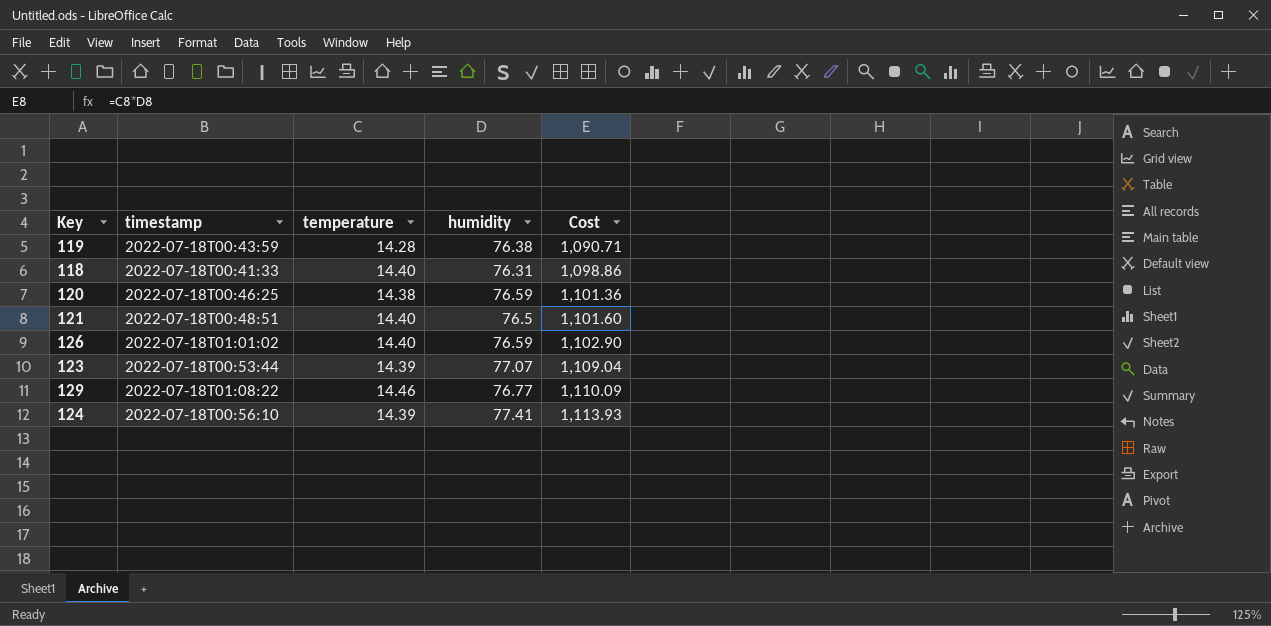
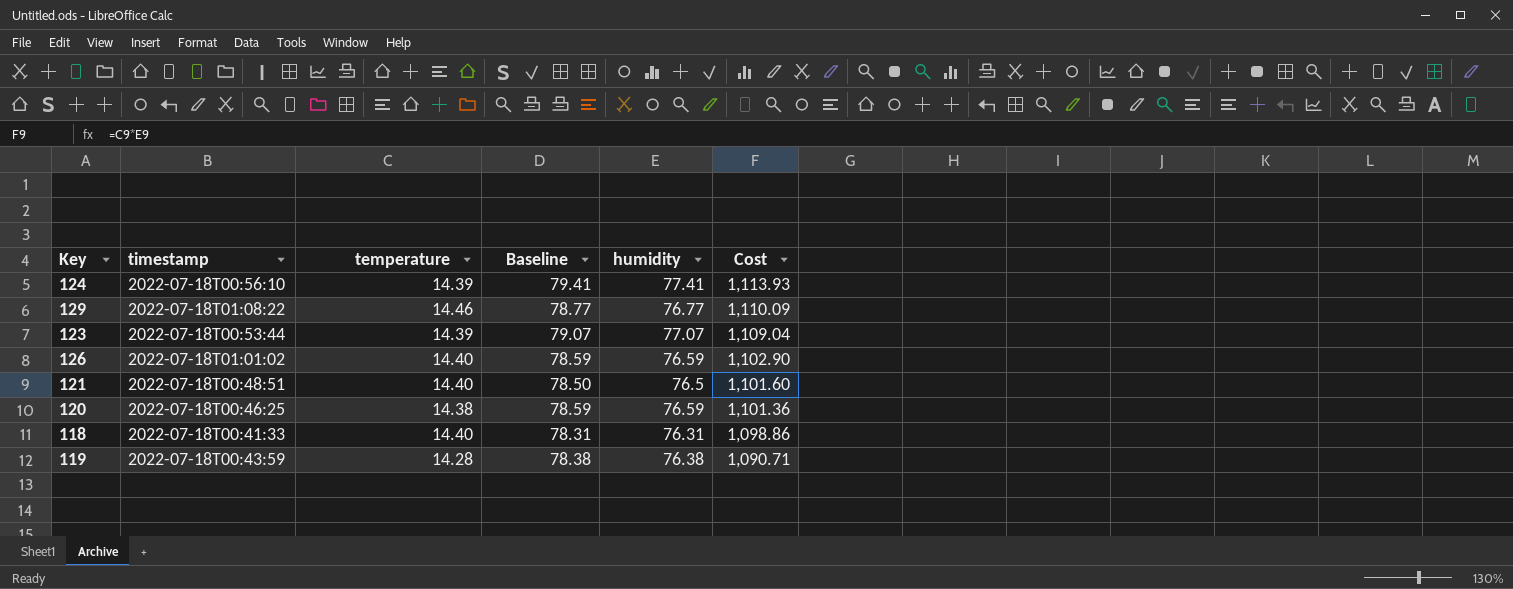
row order: Cost ascending -> Cost descending
column Baseline | formula: none -> [humidity] + 2

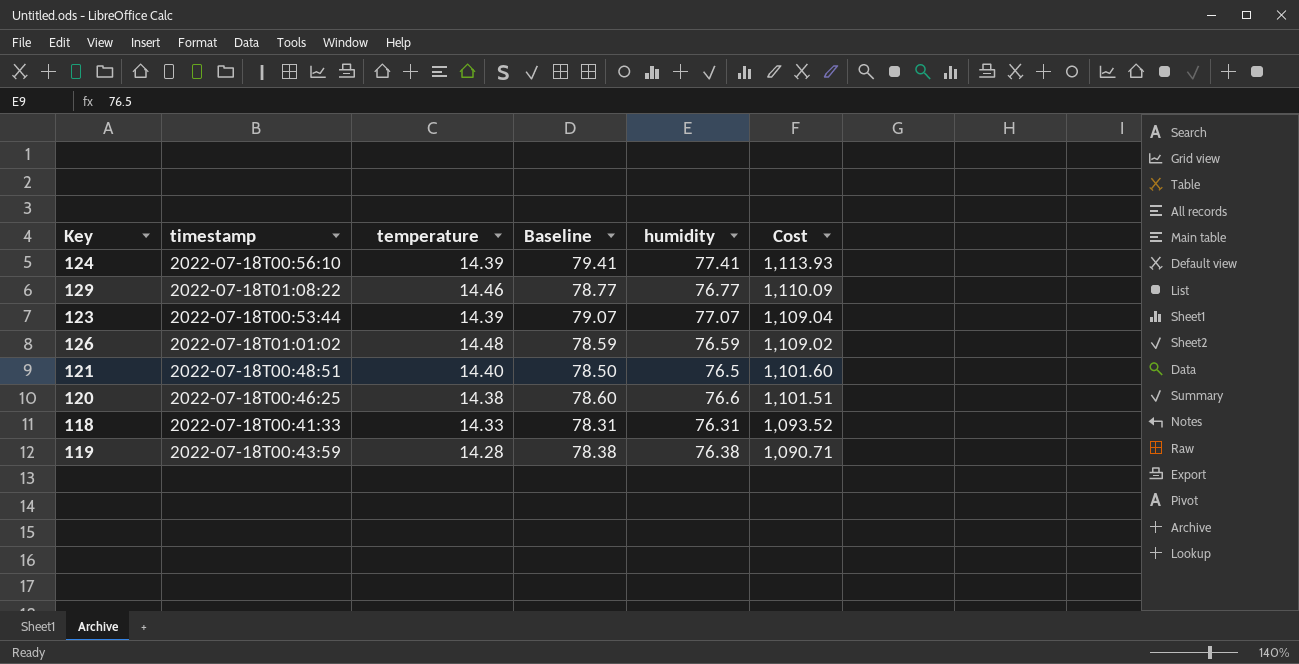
126 | temperature: 14.40 -> 14.48
126 | Cost: 1,102.90 -> 1,109.02
120 | Baseline: 78.59 -> 78.60
120 | humidity: 76.59 -> 76.6
120 | Cost: 1,101.36 -> 1,101.51
118 | temperature: 14.40 -> 14.33
118 | Cost: 1,098.86 -> 1,093.52

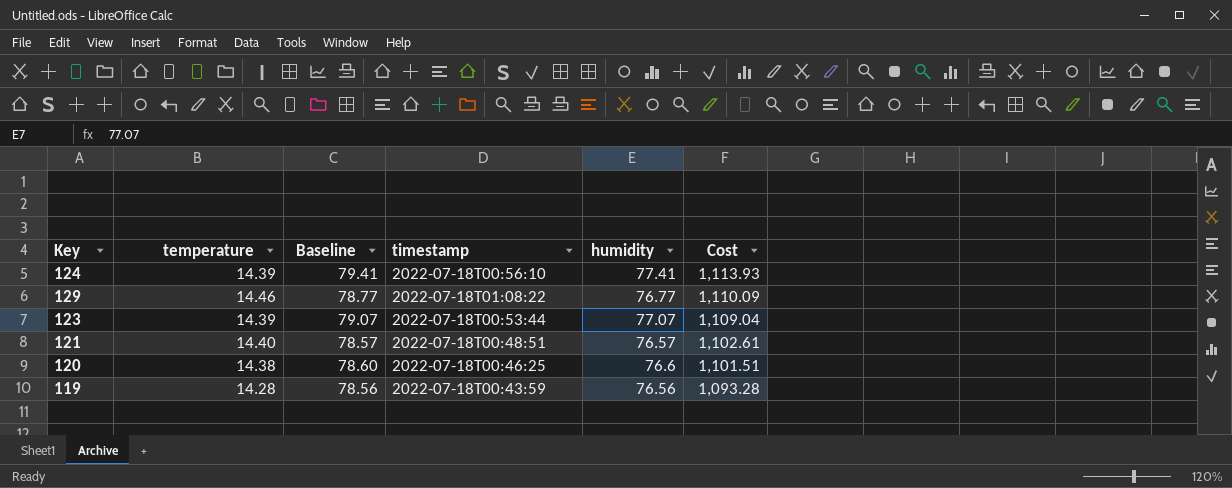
column timestamp | position: 2 -> 4
row 126: 2022-07-18T01:01:02 | 14.48 | 78.59 | 76.59 | 1,109.02 -> none
row 118: 2022-07-18T00:41:33 | 14.33 | 78.31 | 76.31 | 1,093.52 -> none
121 | Baseline: 78.50 -> 78.57
121 | humidity: 76.5 -> 76.57
121 | Cost: 1,101.60 -> 1,102.61
119 | Baseline: 78.38 -> 78.56
119 | humidity: 76.38 -> 76.56
119 | Cost: 1,090.71 -> 1,093.28

